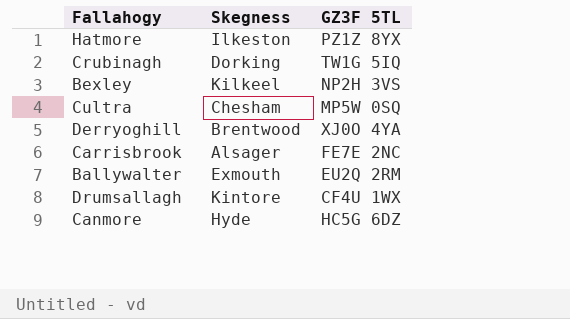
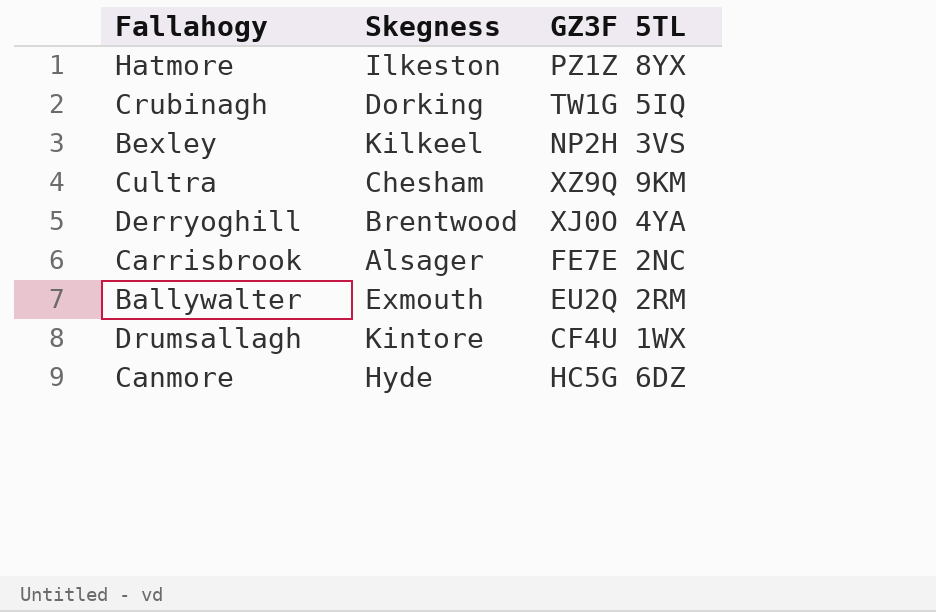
Cultra | GZ3F 5TL: MP5W 0SQ -> XZ9Q 9KM

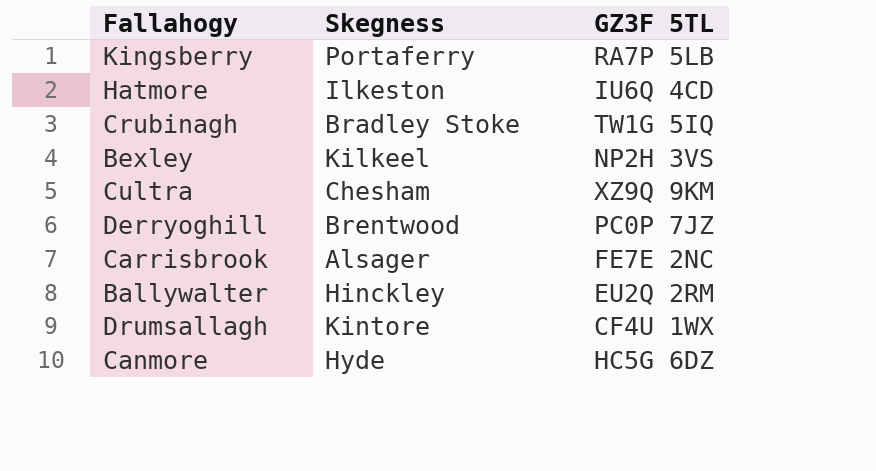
row Kingsberry: none -> Portaferry | RA7P 5LB
Hatmore | GZ3F 5TL: PZ1Z 8YX -> IU6Q 4CD
Crubinagh | Skegness: Dorking -> Bradley Stoke
Derryoghill | GZ3F 5TL: XJ0O 4YA -> PC0P 7JZ
Ballywalter | Skegness: Exmouth -> Hinckley

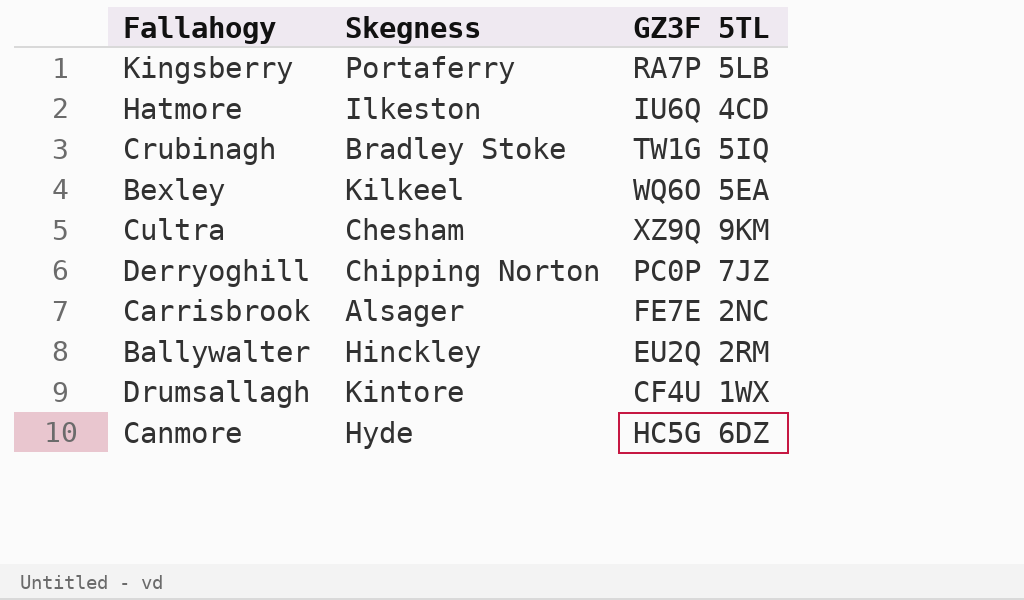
Bexley | GZ3F 5TL: NP2H 3VS -> WQ6O 5EA
Derryoghill | Skegness: Brentwood -> Chipping Norton

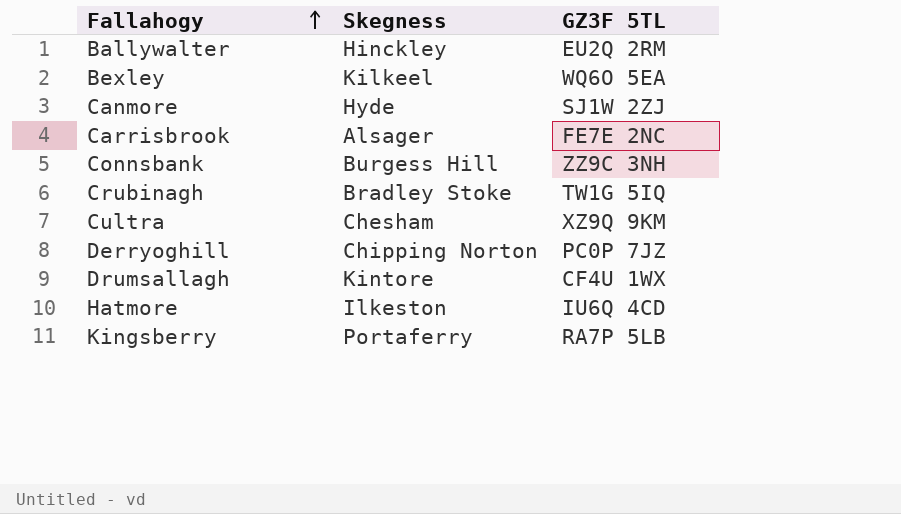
row order: none -> Fallahogy ascending
Canmore | GZ3F 5TL: HC5G 6DZ -> SJ1W 2ZJ
row Connsbank: none -> Burgess Hill | ZZ9C 3NH

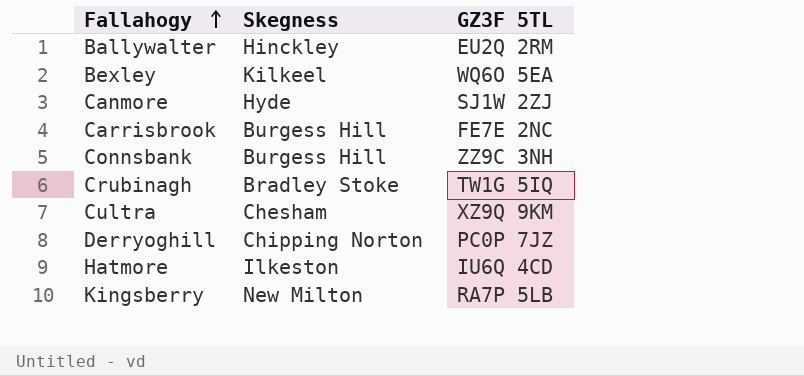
row Drumsallagh: Kintore | CF4U 1WX -> none
Carrisbrook | Skegness: Alsager -> Burgess Hill
Kingsberry | Skegness: Portaferry -> New Milton

